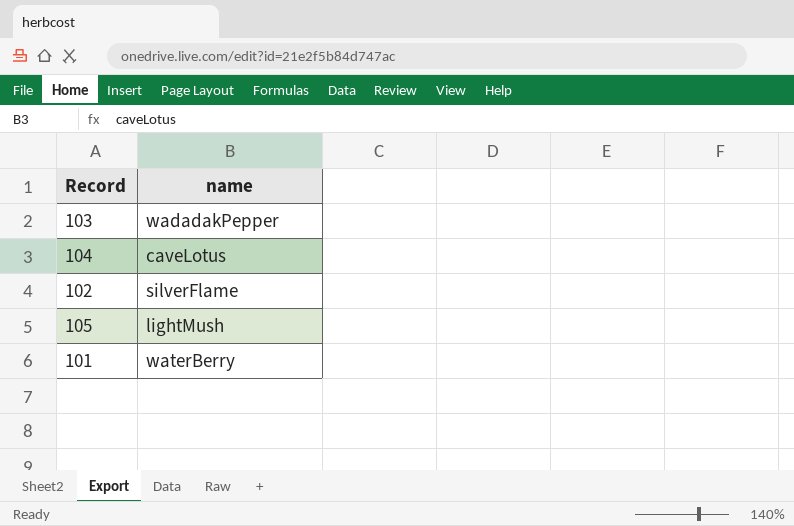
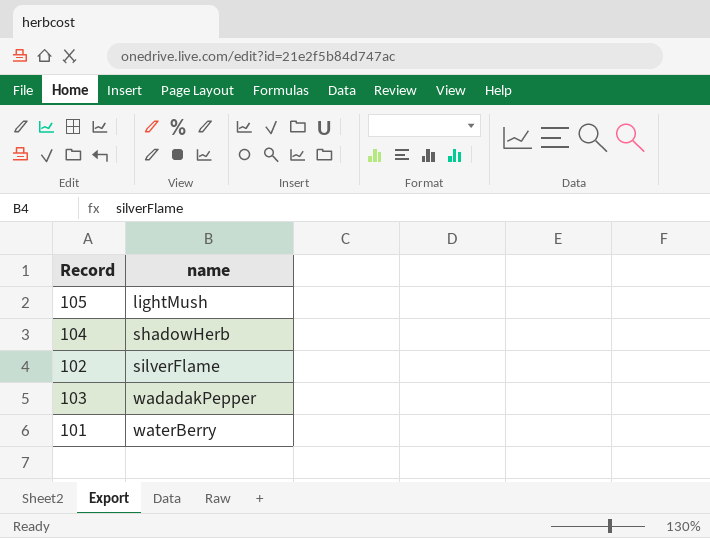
row order: none -> name ascending
104 | name: caveLotus -> shadowHerb

